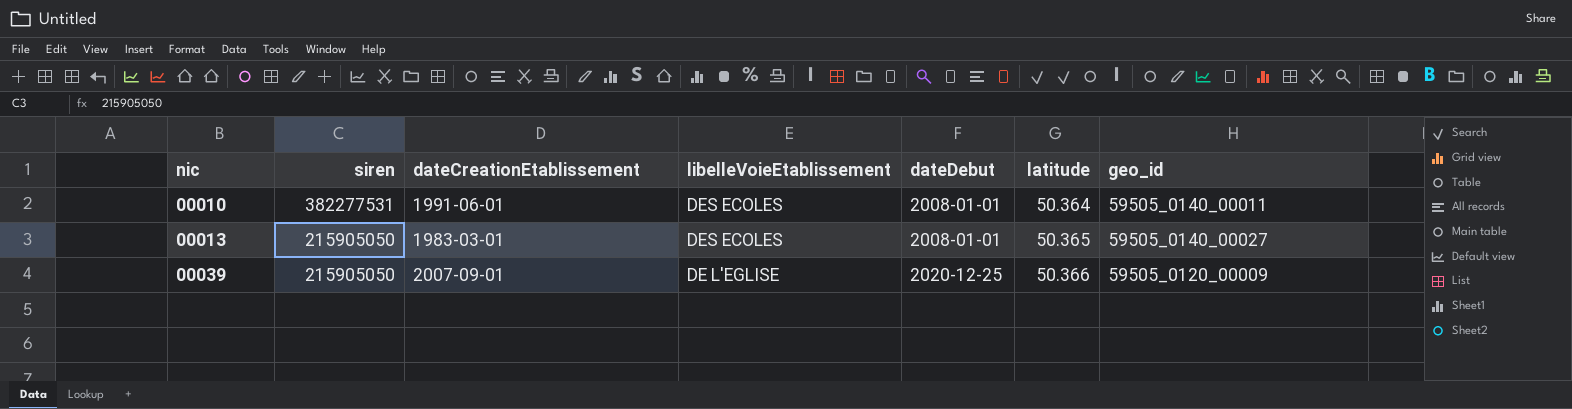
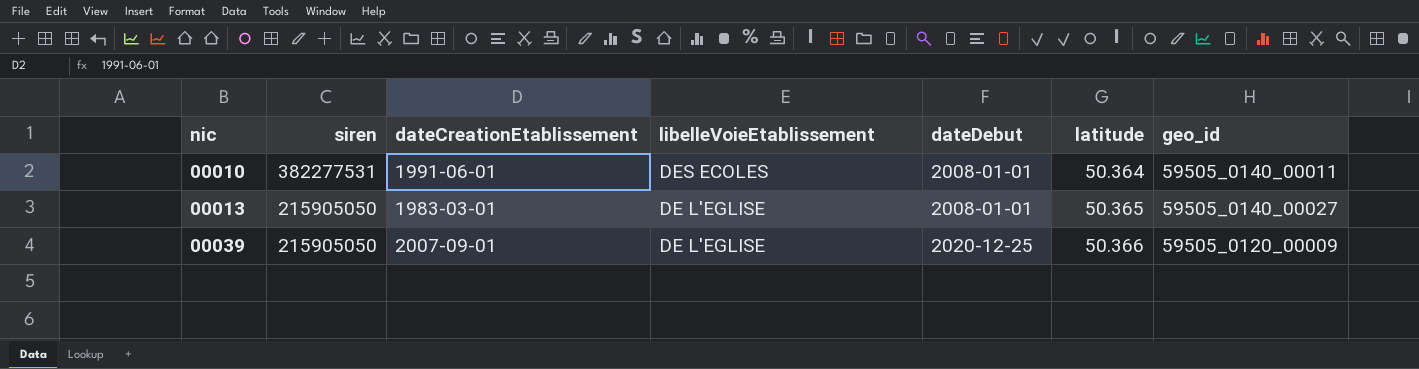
00013 | libelleVoieEtablissement: DES ECOLES -> DE L'EGLISE

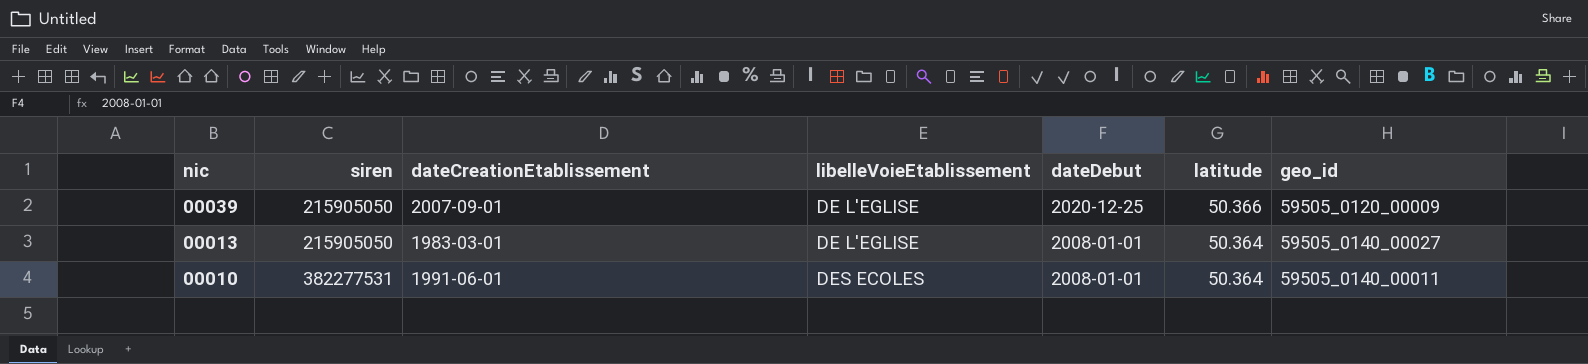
row order: nic ascending -> nic descending
00013 | latitude: 50.365 -> 50.364

